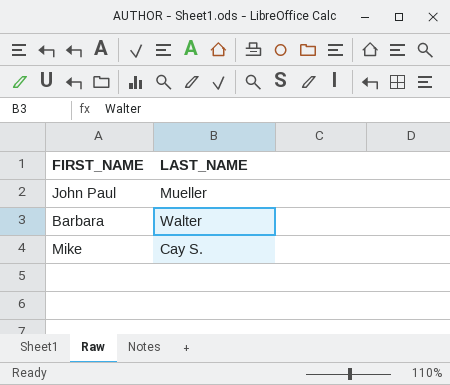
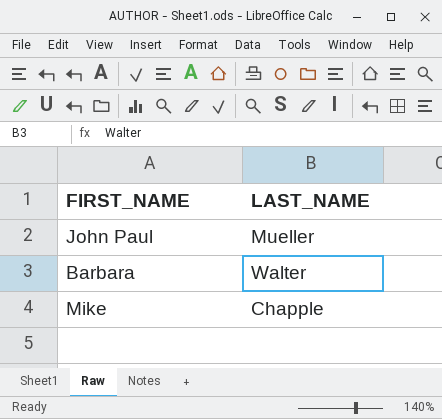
Mike | LAST_NAME: Cay S. -> Chapple

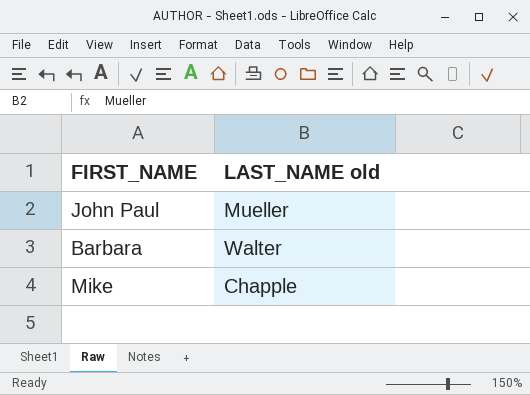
column name: LAST_NAME -> LAST_NAME old

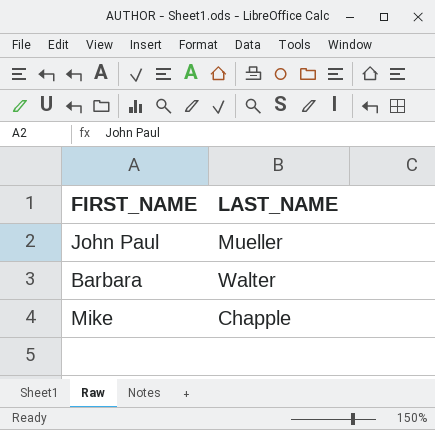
column name: LAST_NAME old -> LAST_NAME

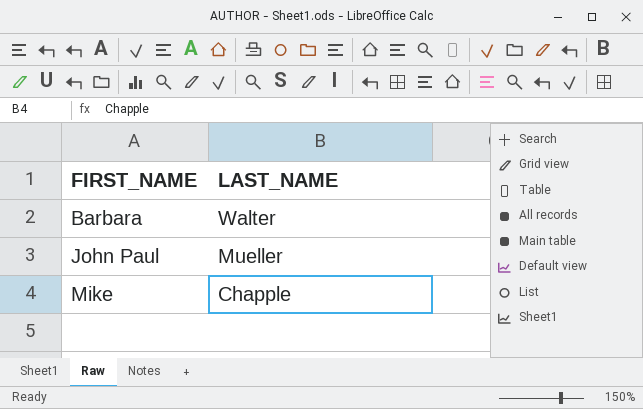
row order: none -> FIRST_NAME ascending

